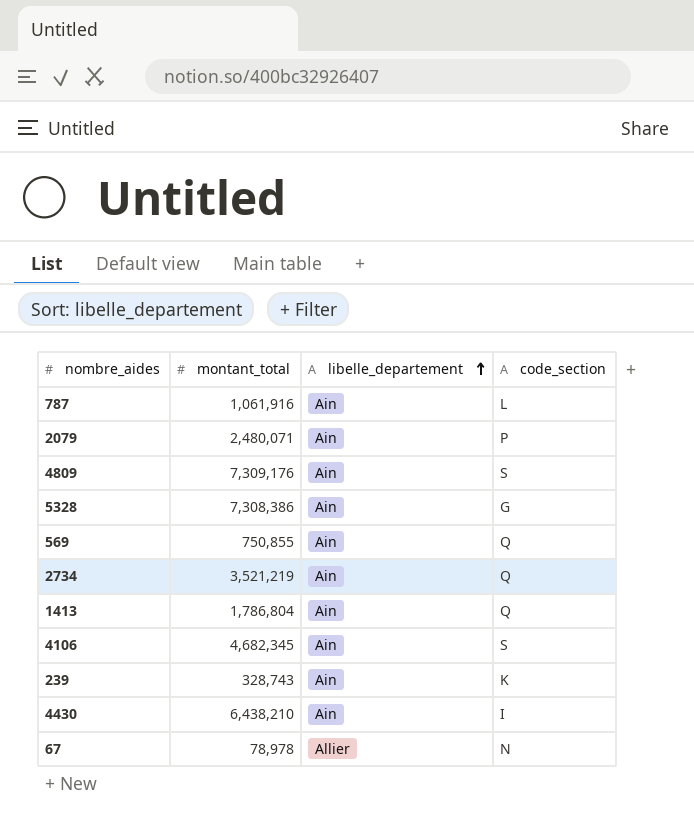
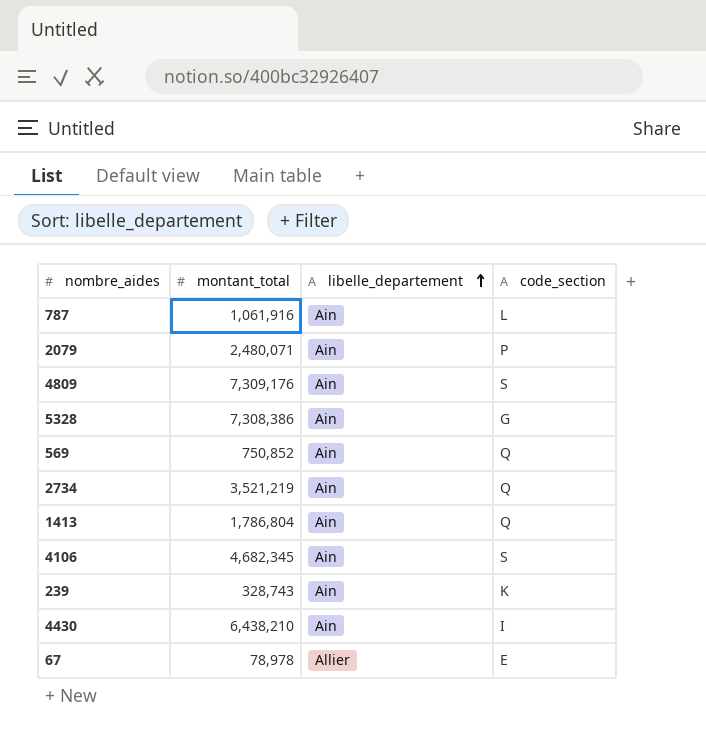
569 | montant_total: 750,855 -> 750,852
67 | code_section: N -> E

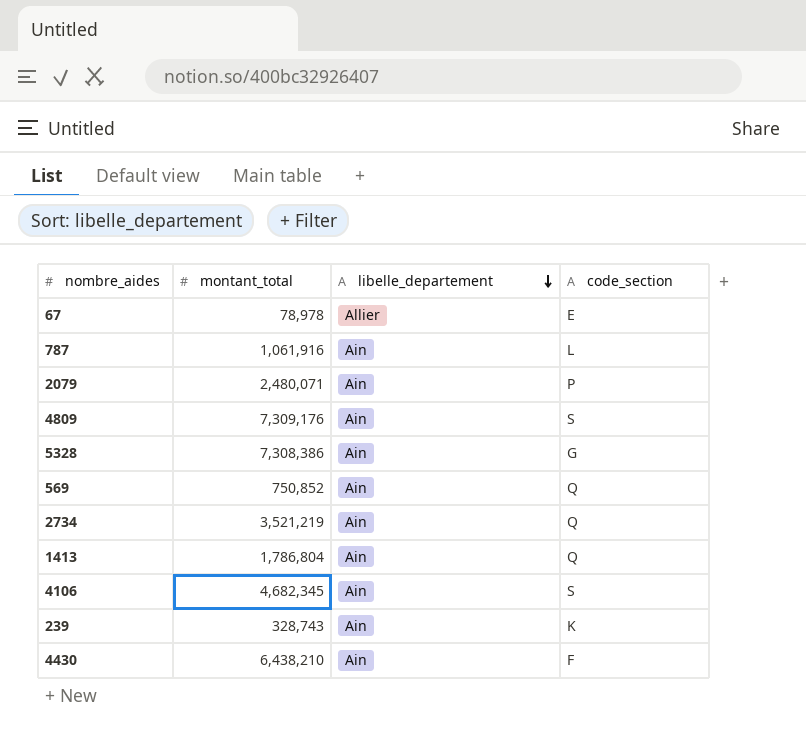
row order: libelle_departement ascending -> libelle_departement descending
4430 | code_section: I -> F

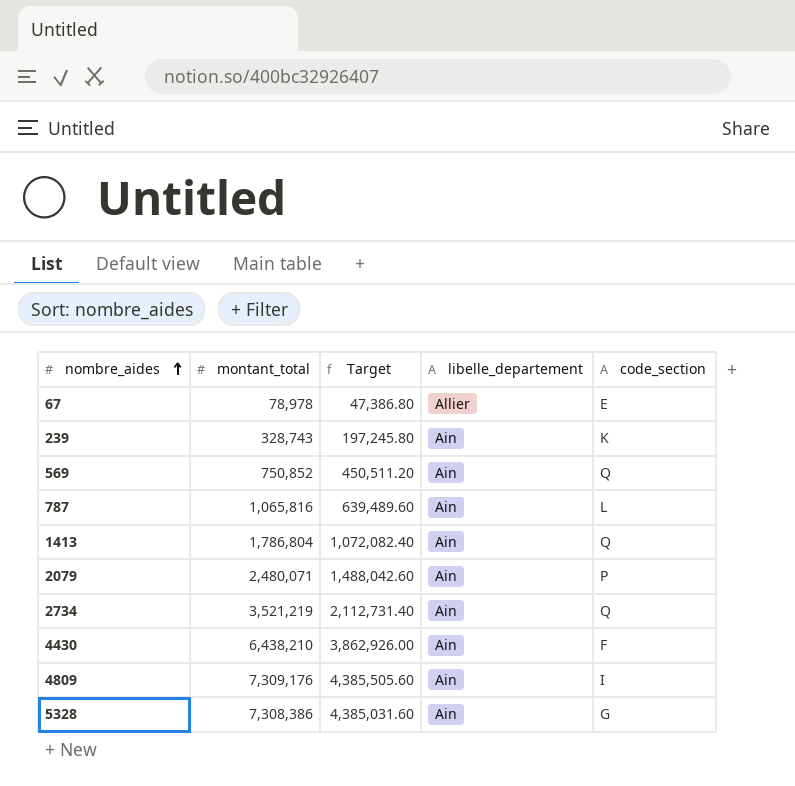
row order: libelle_departement descending -> nombre_aides ascending
column Target | formula: none -> [montant_total] * 0.6
row 4106: 4,682,345 | Ain | S -> none
787 | montant_total: 1,061,916 -> 1,065,816
4809 | code_section: S -> I

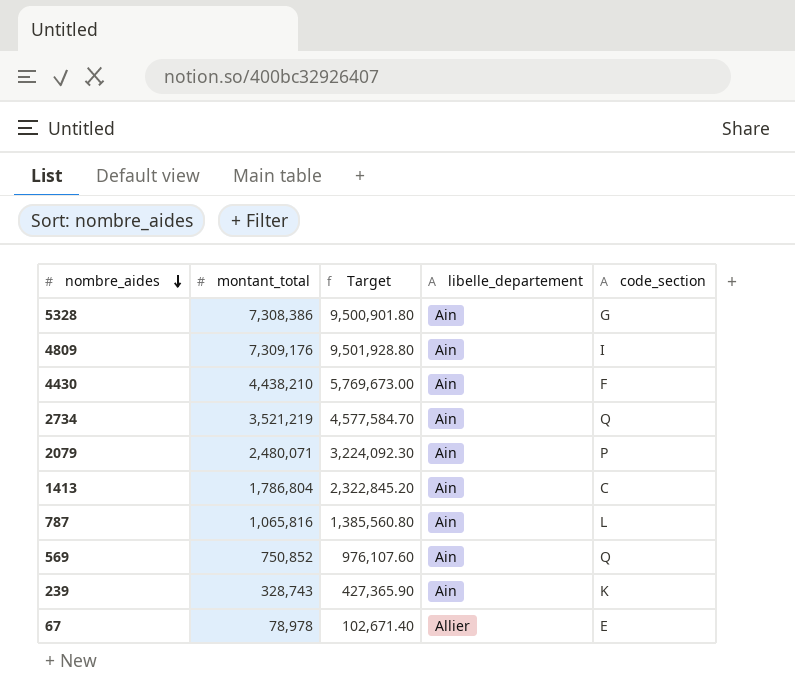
row order: nombre_aides ascending -> nombre_aides descending
column Target | formula: [montant_total] * 0.6 -> [montant_total] * 1.3
4430 | montant_total: 6,438,210 -> 4,438,210
1413 | code_section: Q -> C

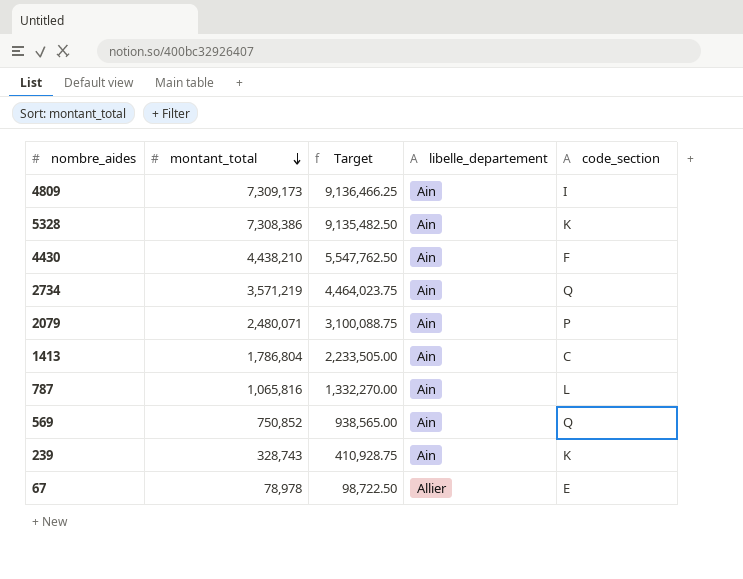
row order: nombre_aides descending -> montant_total descending
column Target | formula: [montant_total] * 1.3 -> [montant_total] * 1.25
4809 | montant_total: 7,309,176 -> 7,309,173
5328 | code_section: G -> K
2734 | montant_total: 3,521,219 -> 3,571,219

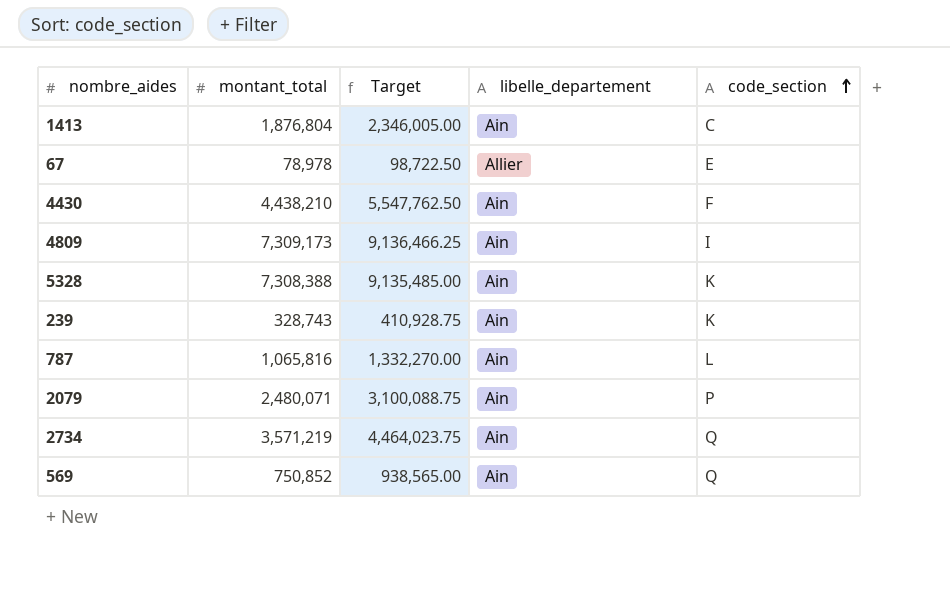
row order: montant_total descending -> code_section ascending
1413 | montant_total: 1,786,804 -> 1,876,804
1413 | Target: 2,233,505.00 -> 2,346,005.00
5328 | montant_total: 7,308,386 -> 7,308,388
5328 | Target: 9,135,482.50 -> 9,135,485.00

